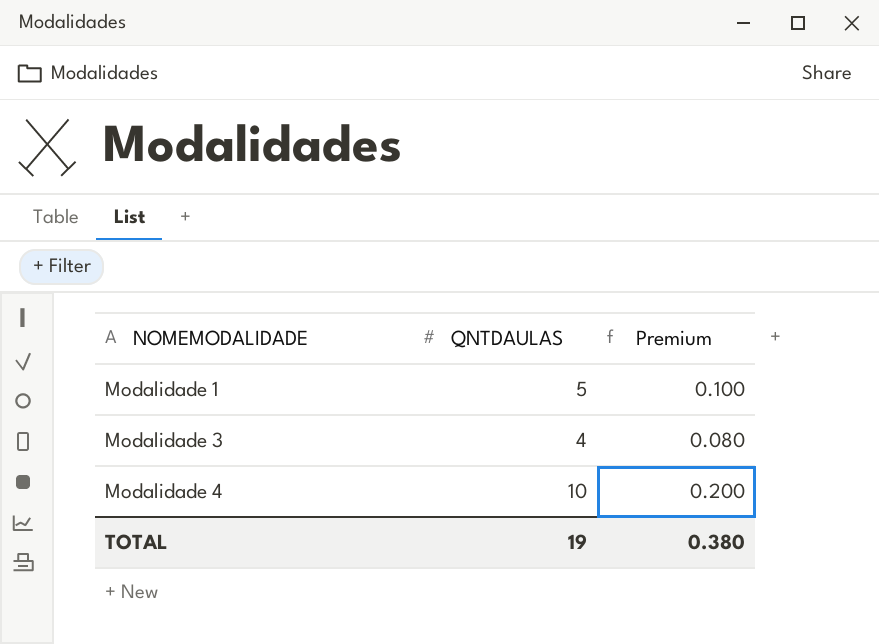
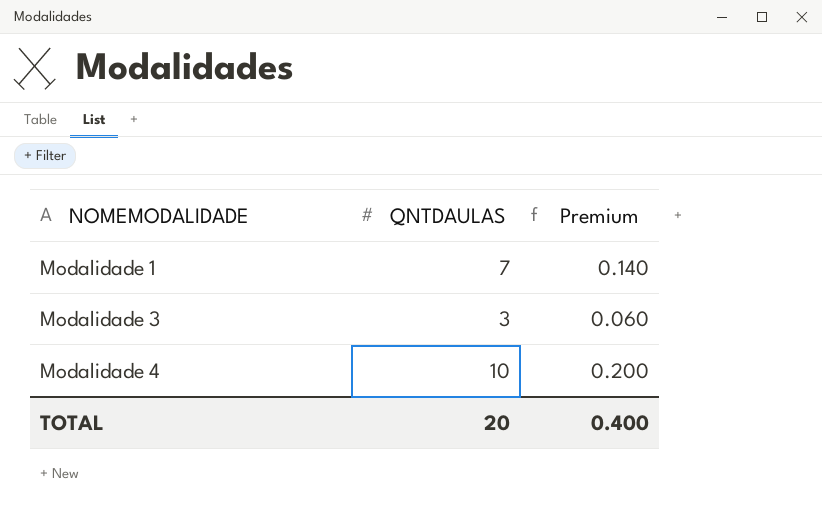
Modalidade 1 | QNTDAULAS: 5 -> 7
Modalidade 1 | Premium: 0.100 -> 0.140
Modalidade 3 | QNTDAULAS: 4 -> 3
Modalidade 3 | Premium: 0.080 -> 0.060
TOTAL | QNTDAULAS: 19 -> 20
TOTAL | Premium: 0.380 -> 0.400

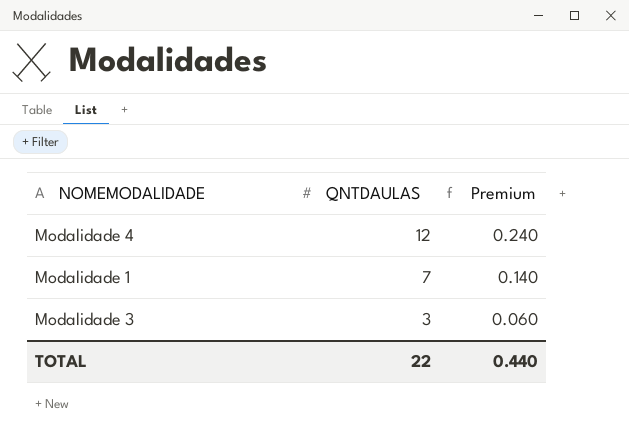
row order: NOMEMODALIDADE ascending -> QNTDAULAS descending
Modalidade 4 | QNTDAULAS: 10 -> 12
Modalidade 4 | Premium: 0.200 -> 0.240
TOTAL | QNTDAULAS: 20 -> 22
TOTAL | Premium: 0.400 -> 0.440

